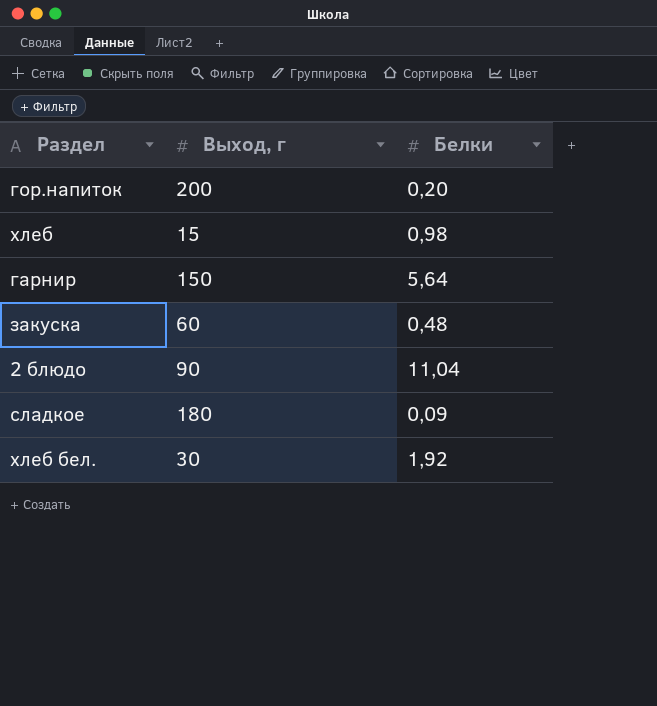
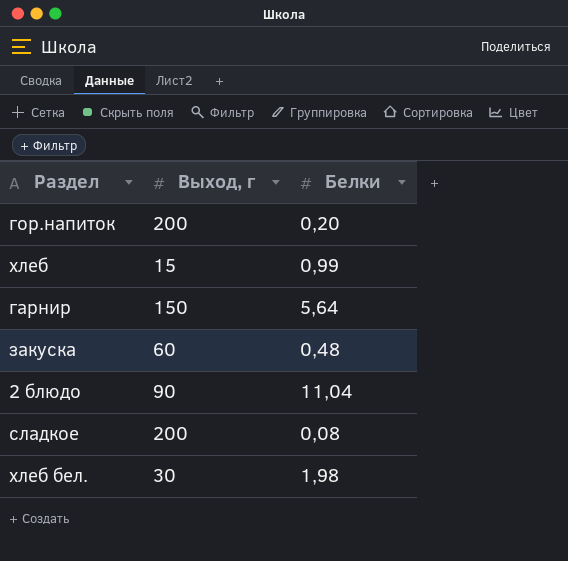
хлеб | Белки: 0,98 -> 0,99
сладкое | Выход, г: 180 -> 200
сладкое | Белки: 0,09 -> 0,08
хлеб бел. | Белки: 1,92 -> 1,98

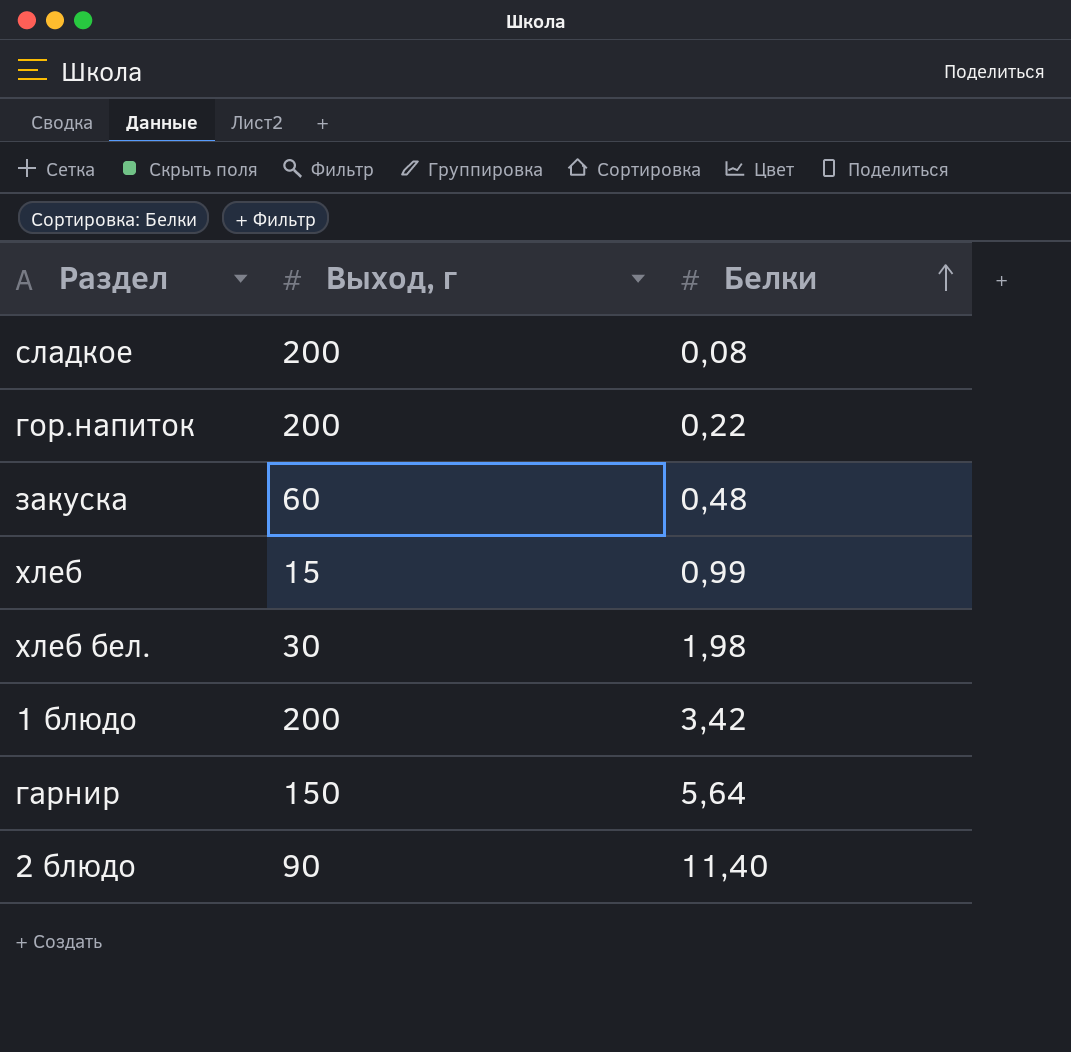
row order: none -> Белки ascending
гор.напиток | Белки: 0,20 -> 0,22
row 1 блюдо: none -> 200 | 3,42
2 блюдо | Белки: 11,04 -> 11,40

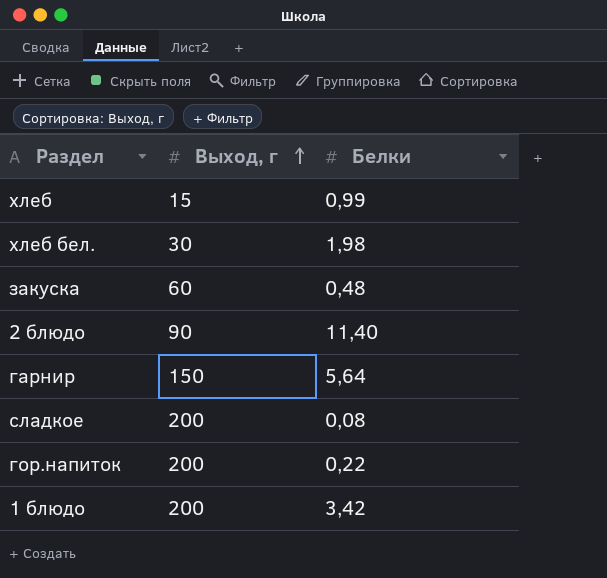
row order: Белки ascending -> Выход, г ascending

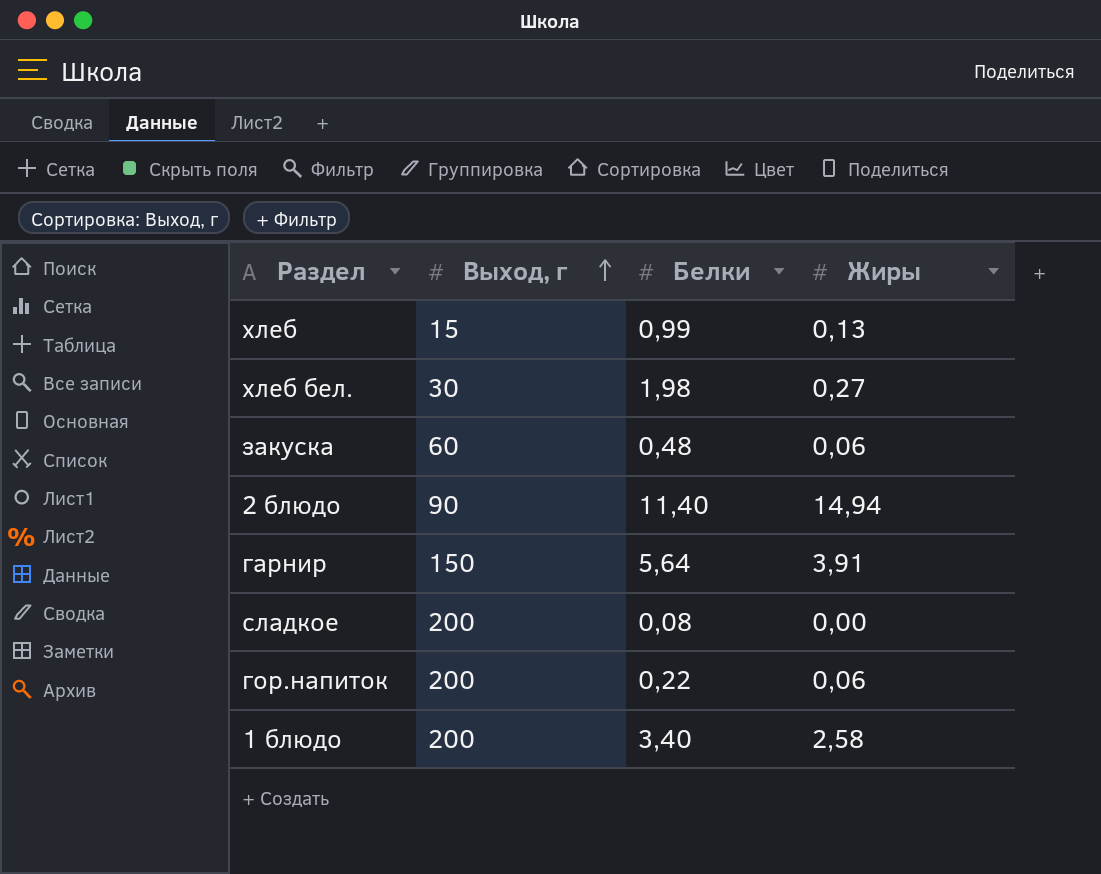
column Жиры | position: none -> 4
1 блюдо | Белки: 3,42 -> 3,40

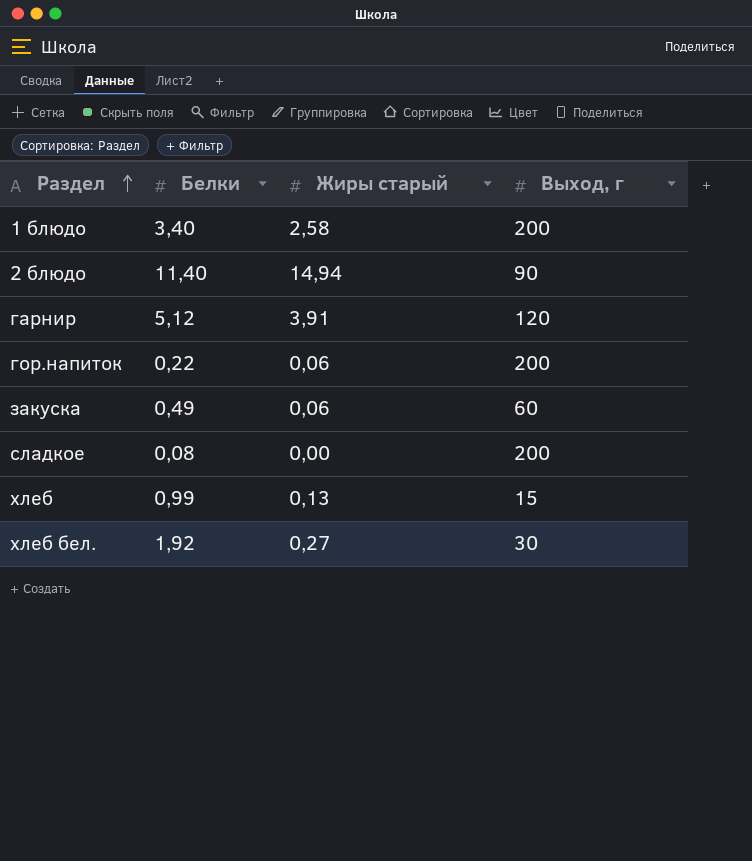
row order: Выход, г ascending -> Раздел ascending
column name: Жиры -> Жиры старый
column Выход, г | position: 2 -> 4
гарнир | Белки: 5,64 -> 5,12
гарнир | Выход, г: 150 -> 120
закуска | Белки: 0,48 -> 0,49
хлеб бел. | Белки: 1,98 -> 1,92

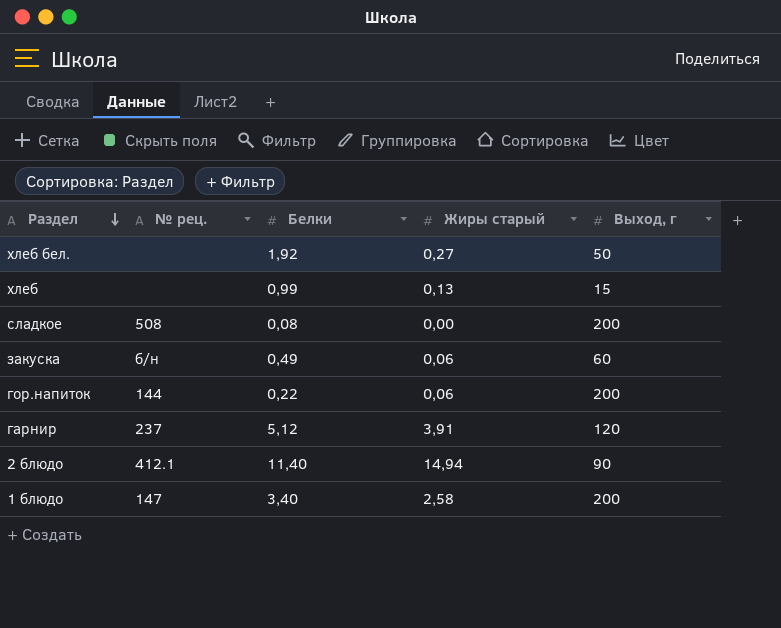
row order: Раздел ascending -> Раздел descending
column № рец. | position: none -> 2
хлеб бел. | Выход, г: 30 -> 50

